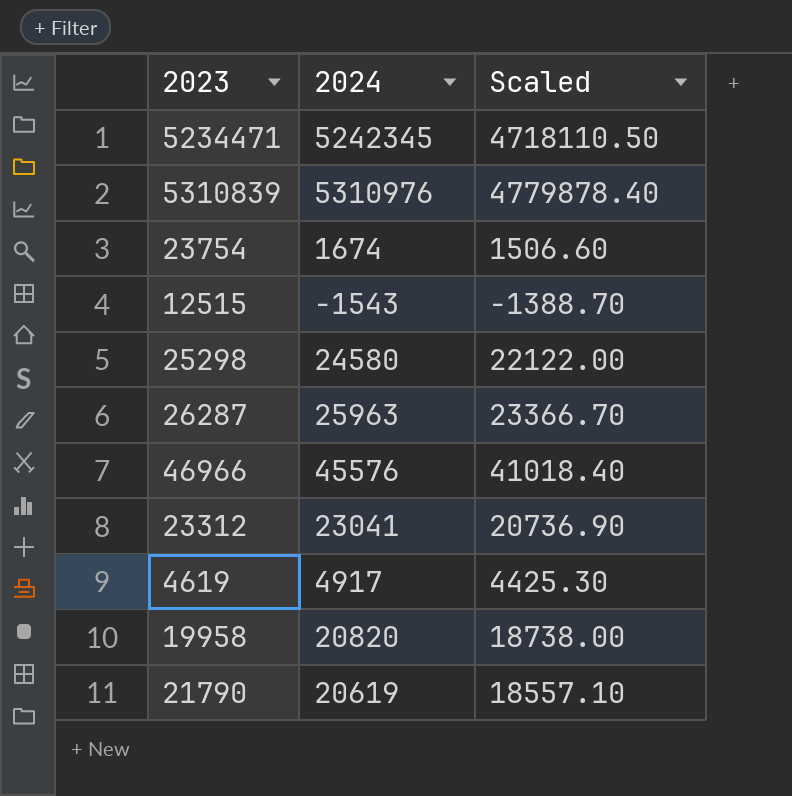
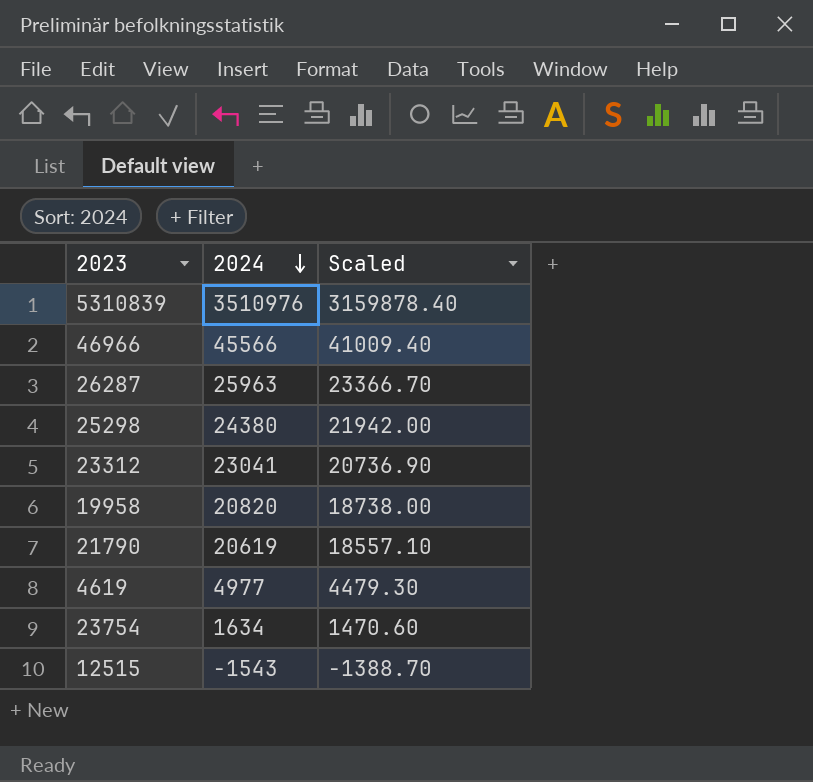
row order: none -> 2024 descending
row 5234471: 5242345 | 4718110.50 -> none
5310839 | 2024: 5310976 -> 3510976
5310839 | Scaled: 4779878.40 -> 3159878.40
46966 | 2024: 45576 -> 45566
46966 | Scaled: 41018.40 -> 41009.40
25298 | 2024: 24580 -> 24380
25298 | Scaled: 22122.00 -> 21942.00
4619 | 2024: 4917 -> 4977
4619 | Scaled: 4425.30 -> 4479.30
23754 | 2024: 1674 -> 1634
23754 | Scaled: 1506.60 -> 1470.60

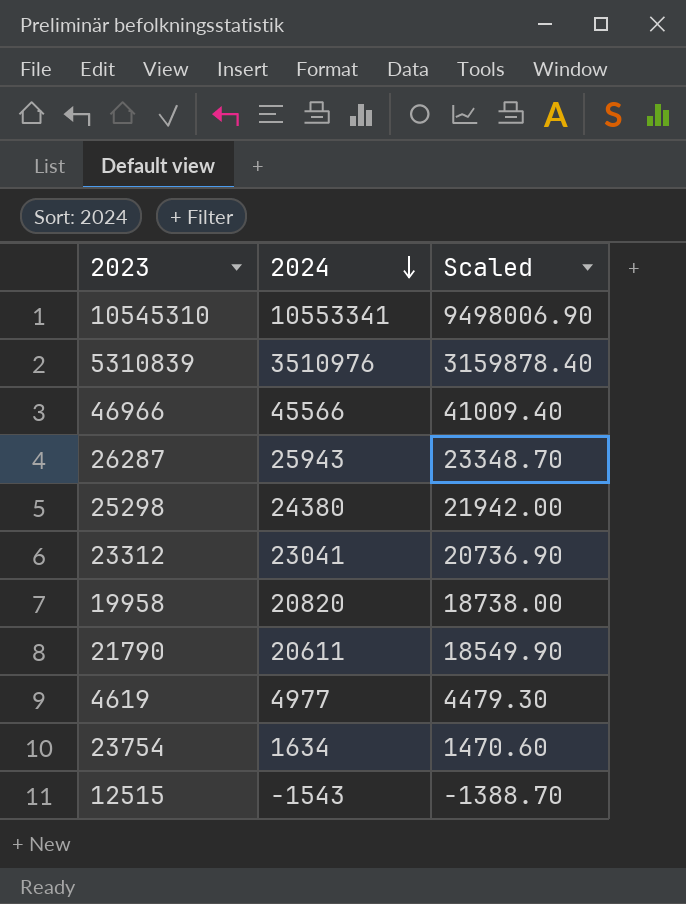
row 10545310: none -> 10553341 | 9498006.90
26287 | 2024: 25963 -> 25943
26287 | Scaled: 23366.70 -> 23348.70
21790 | 2024: 20619 -> 20611
21790 | Scaled: 18557.10 -> 18549.90

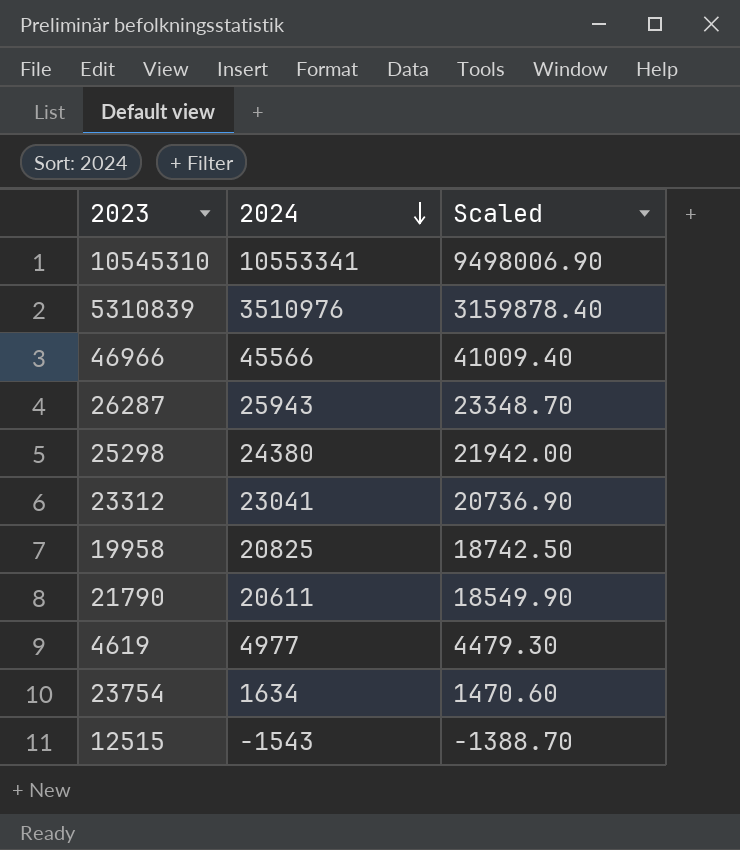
19958 | 2024: 20820 -> 20825
19958 | Scaled: 18738.00 -> 18742.50

